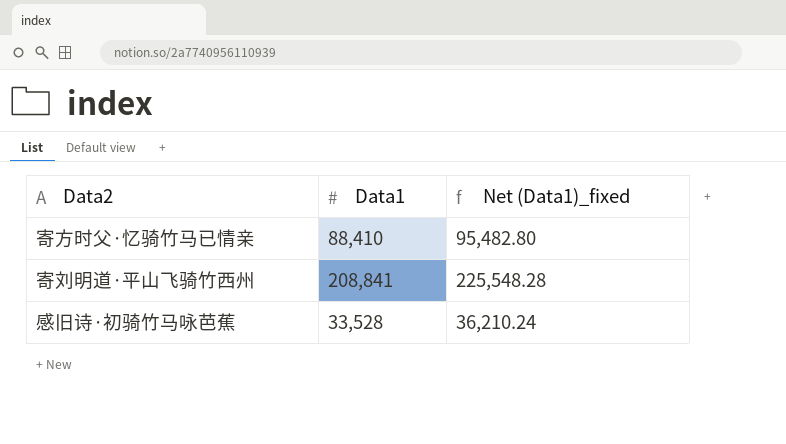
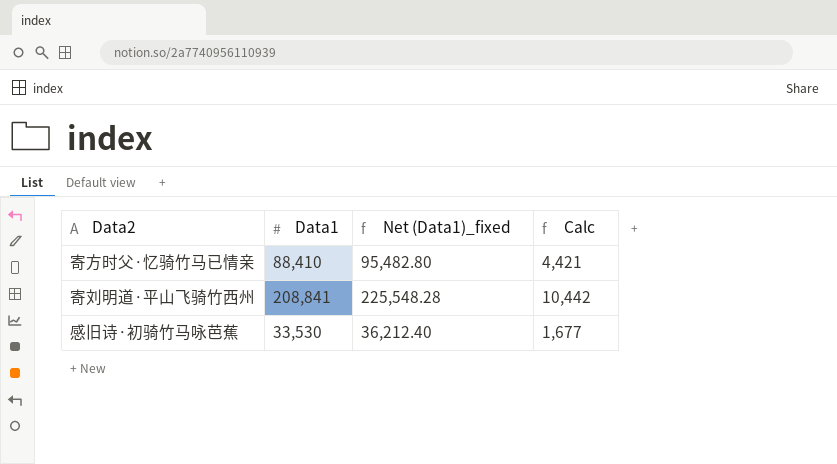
column Calc | formula: none -> [Data1] * 0.05
感旧诗·初骑竹马咏芭蕉 | Data1: 33,528 -> 33,530
感旧诗·初骑竹马咏芭蕉 | Net (Data1)_fixed: 36,210.24 -> 36,212.40

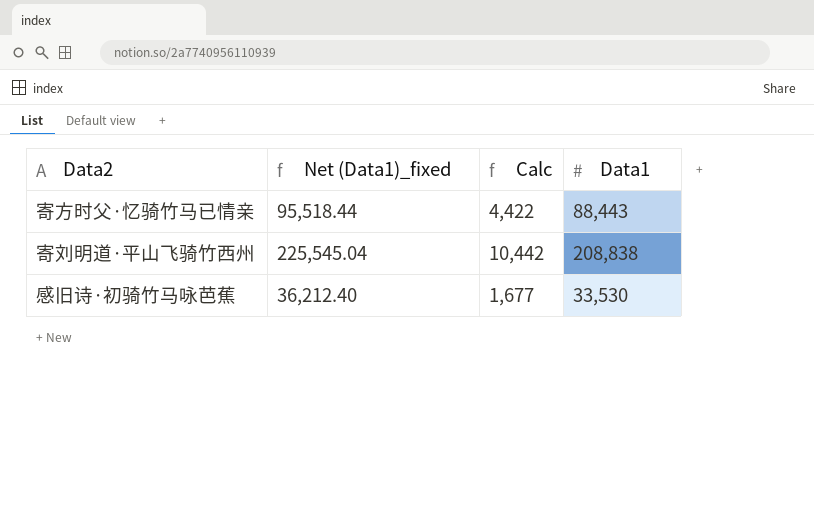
column Data1 | position: 2 -> 4
寄方时父·忆骑竹马已情亲 | Net (Data1)_fixed: 95,482.80 -> 95,518.44
寄方时父·忆骑竹马已情亲 | Calc: 4,421 -> 4,422
寄方时父·忆骑竹马已情亲 | Data1: 88,410 -> 88,443
寄刘明道·平山飞骑竹西州 | Net (Data1)_fixed: 225,548.28 -> 225,545.04
寄刘明道·平山飞骑竹西州 | Data1: 208,841 -> 208,838

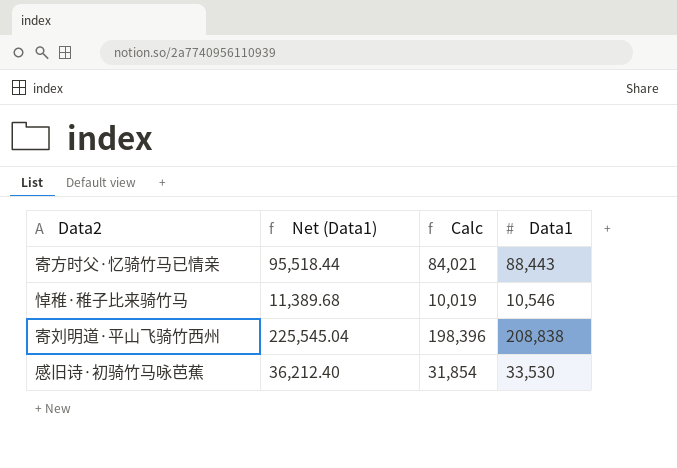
column name: Net (Data1)_fixed -> Net (Data1)
column Calc | formula: [Data1] * 0.05 -> [Data1] * 0.95
row 悼稚·稚子比来骑竹马: none -> 11,389.68 | 10,019 | 10,546

